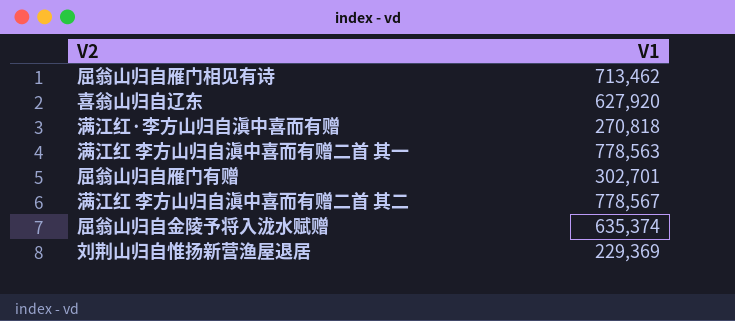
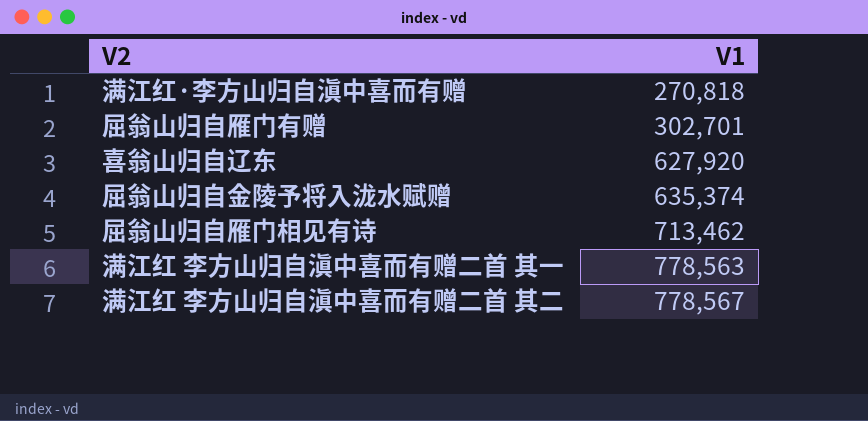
row order: none -> V1 ascending
row 刘荆山归自惟扬新营渔屋退居: 229,369 -> none

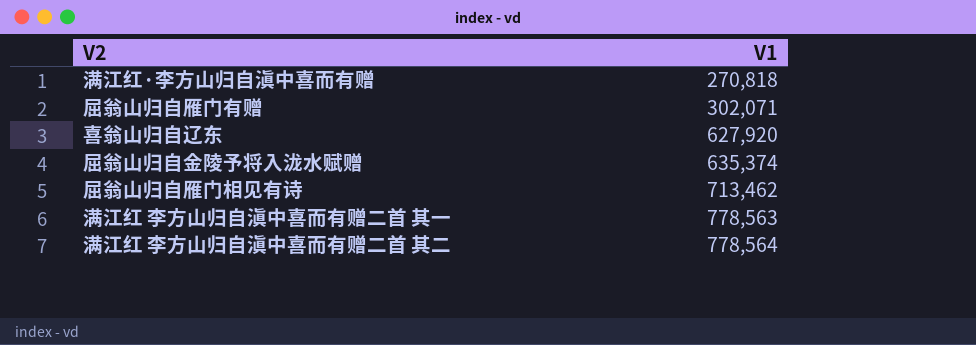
屈翁山归自雁门有赠 | V1: 302,701 -> 302,071
满江红 李方山归自滇中喜而有赠二首 其二 | V1: 778,567 -> 778,564

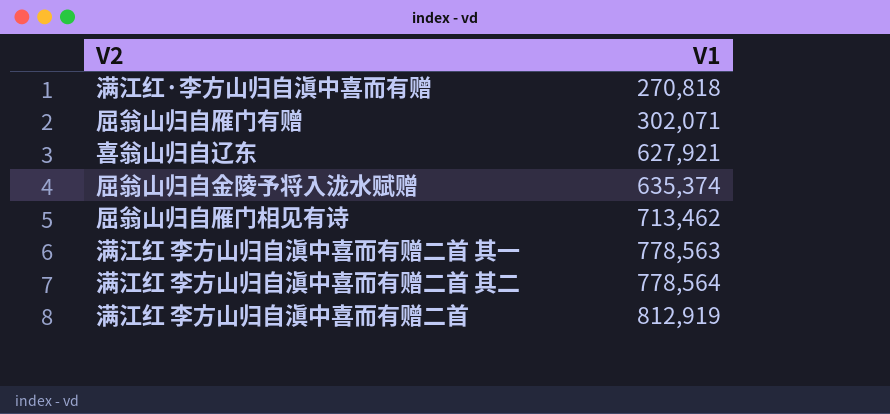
喜翁山归自辽东 | V1: 627,920 -> 627,921
row 满江红 李方山归自滇中喜而有赠二首: none -> 812,919

